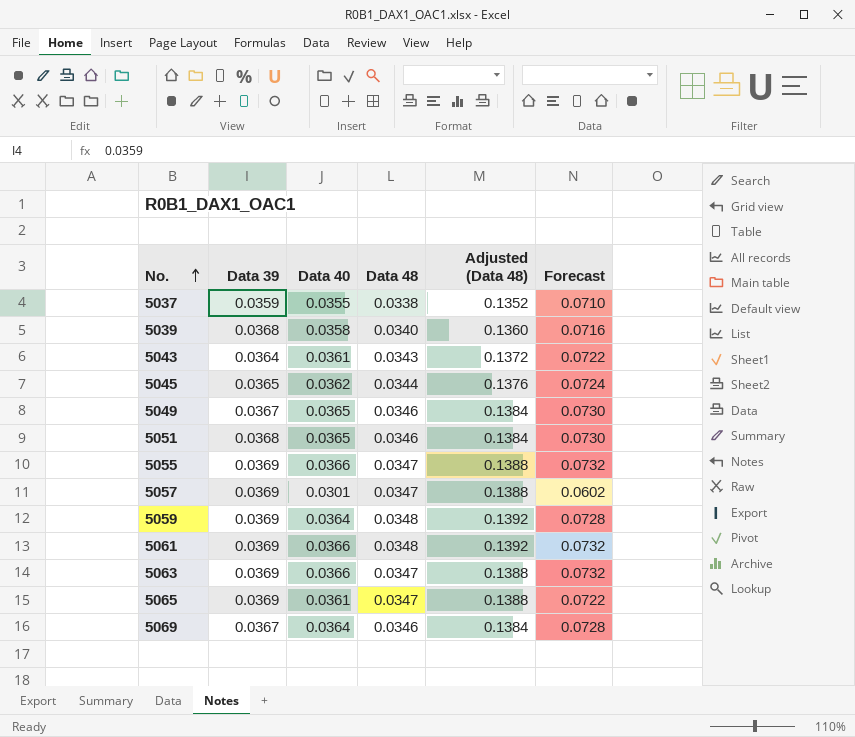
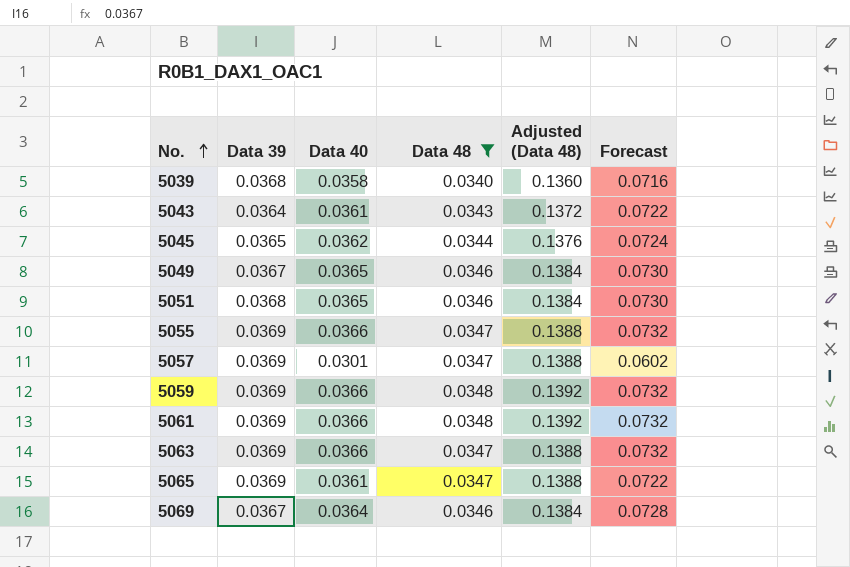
filter: none -> Data 48 != 0.0338
5059 | Data 40: 0.0364 -> 0.0366
5059 | Forecast: 0.0728 -> 0.0732

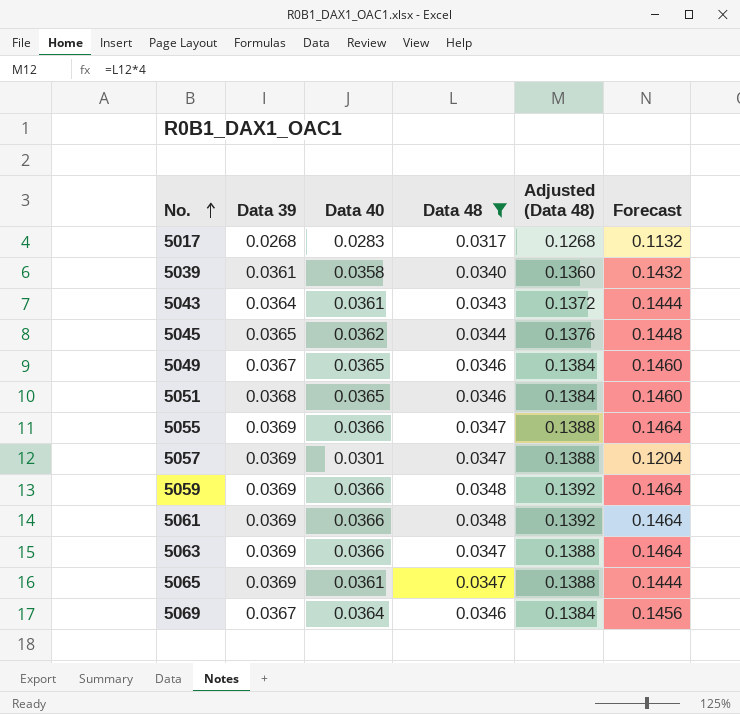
column Forecast | formula: [Data 40] * 2 -> [Data 40] * 4
row 5017: none -> 0.0268 | 0.0283 | 0.0317 | 0.1268 | 0.1132
5039 | Data 39: 0.0368 -> 0.0361

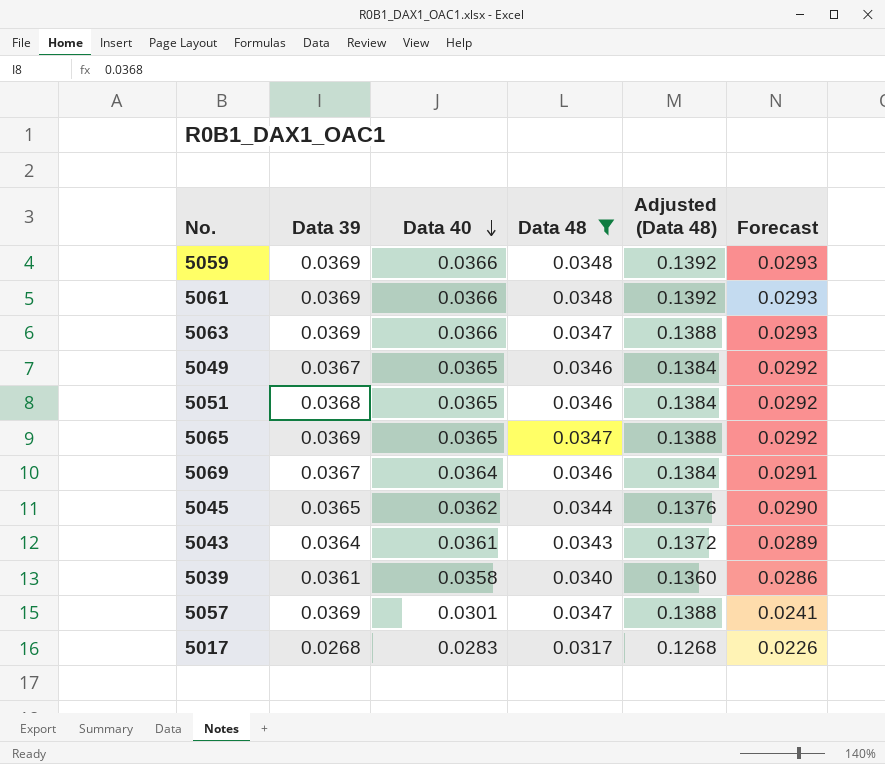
row order: No. ascending -> Data 40 descending
column Forecast | formula: [Data 40] * 4 -> [Data 40] * 0.8
row 5055: 0.0369 | 0.0366 | 0.0347 | 0.1388 | 0.1464 -> none
5065 | Data 40: 0.0361 -> 0.0365

